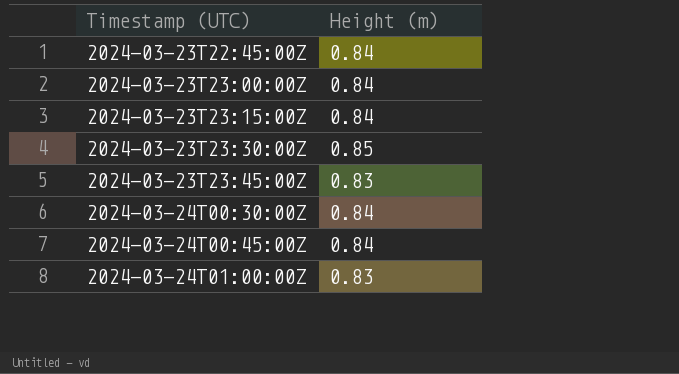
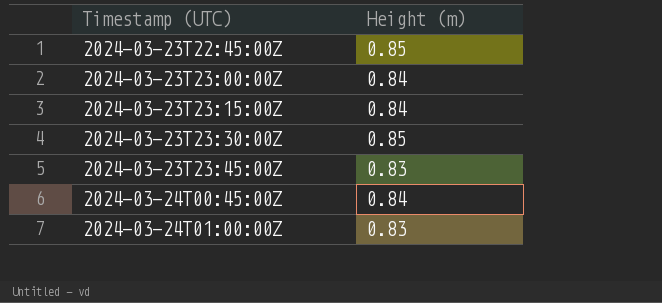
row 2024-03-24T00:30:00Z: 0.84 -> none
2024-03-23T22:45:00Z | Height (m): 0.84 -> 0.85

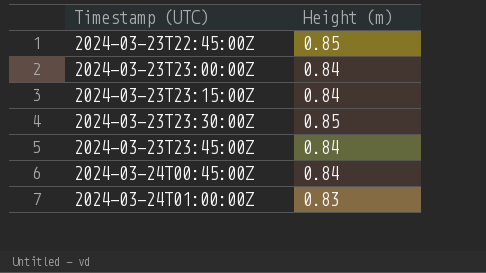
2024-03-23T23:45:00Z | Height (m): 0.83 -> 0.84

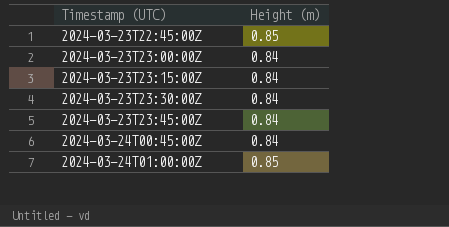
2024-03-23T23:30:00Z | Height (m): 0.85 -> 0.84
2024-03-24T01:00:00Z | Height (m): 0.83 -> 0.85

